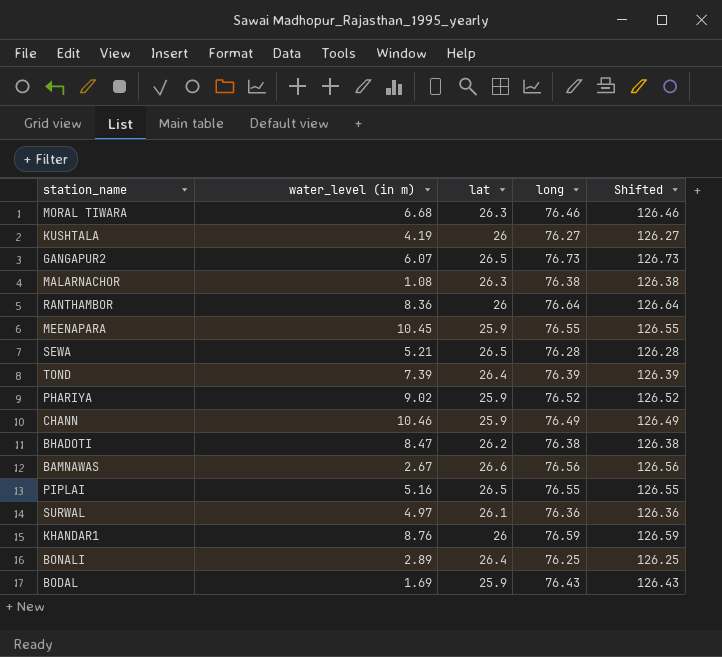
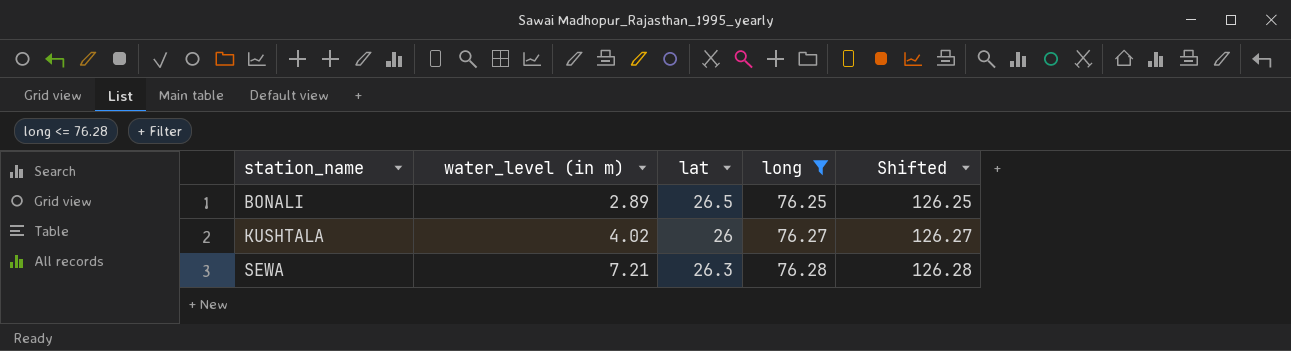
filter: none -> long <= 76.28
row order: none -> station_name ascending
BONALI | lat: 26.4 -> 26.5
KUSHTALA | water_level (in m): 4.19 -> 4.02
SEWA | water_level (in m): 5.21 -> 7.21
SEWA | lat: 26.5 -> 26.3

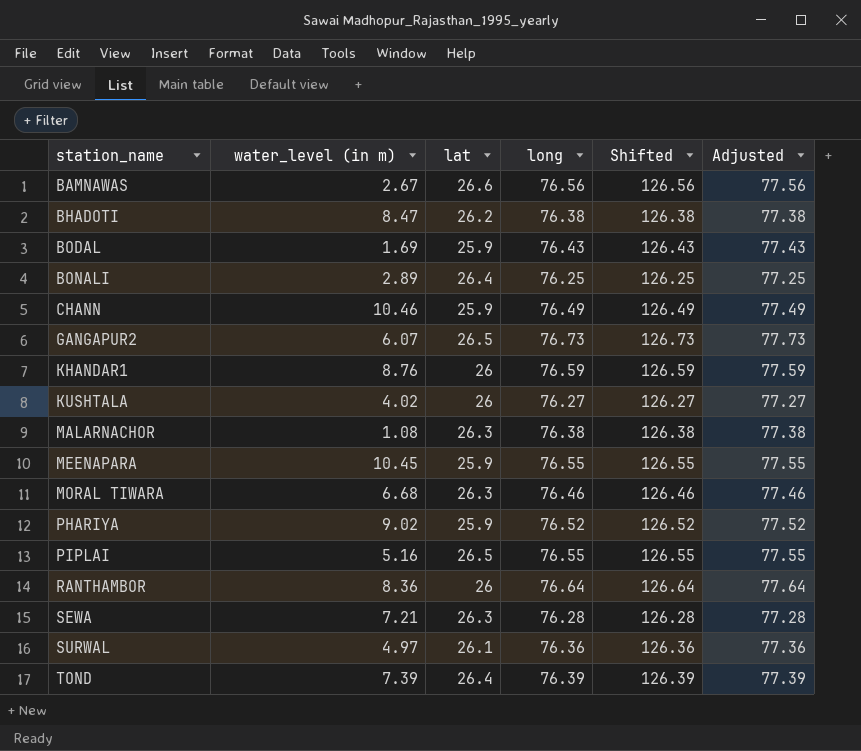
filter: long <= 76.28 -> none
column Adjusted | formula: none -> [long] + 1
BONALI | lat: 26.5 -> 26.4

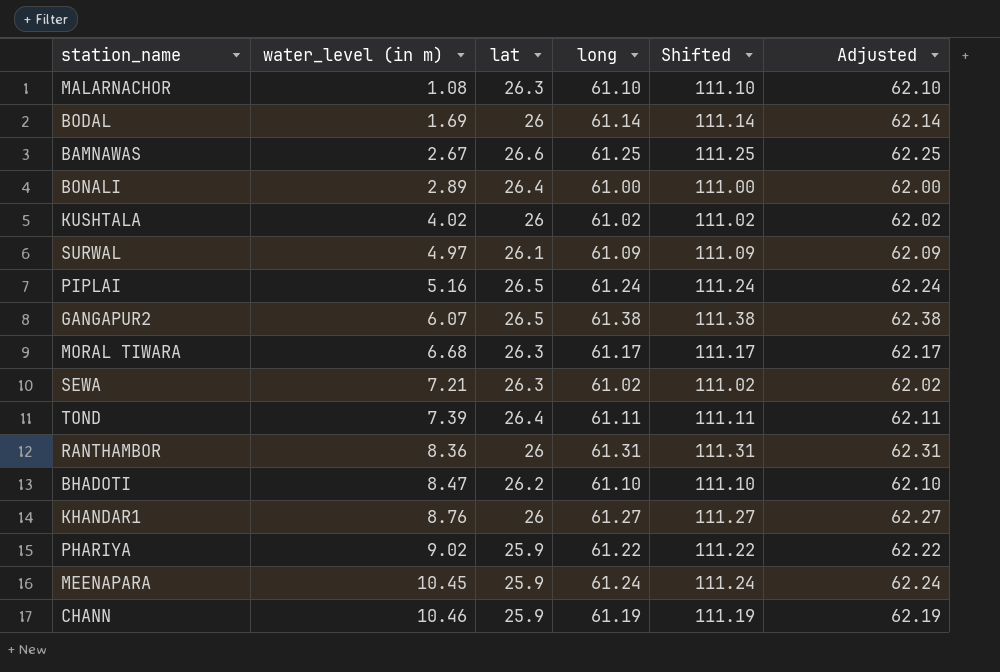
row order: station_name ascending -> water_level (in m) ascending
MALARNACHOR | long: 76.38 -> 61.10
MALARNACHOR | Shifted: 126.38 -> 111.10
MALARNACHOR | Adjusted: 77.38 -> 62.10
BODAL | lat: 25.9 -> 26
BODAL | long: 76.43 -> 61.14
BODAL | Shifted: 126.43 -> 111.14
BODAL | Adjusted: 77.43 -> 62.14
BAMNAWAS | long: 76.56 -> 61.25
BAMNAWAS | Shifted: 126.56 -> 111.25
BAMNAWAS | Adjusted: 77.56 -> 62.25
BONALI | long: 76.25 -> 61.00
BONALI | Shifted: 126.25 -> 111.00
BONALI | Adjusted: 77.25 -> 62.00
KUSHTALA | long: 76.27 -> 61.02
KUSHTALA | Shifted: 126.27 -> 111.02
KUSHTALA | Adjusted: 77.27 -> 62.02
SURWAL | long: 76.36 -> 61.09
SURWAL | Shifted: 126.36 -> 111.09
SURWAL | Adjusted: 77.36 -> 62.09
PIPLAI | long: 76.55 -> 61.24
PIPLAI | Shifted: 126.55 -> 111.24
PIPLAI | Adjusted: 77.55 -> 62.24
GANGAPUR2 | long: 76.73 -> 61.38
GANGAPUR2 | Shifted: 126.73 -> 111.38
GANGAPUR2 | Adjusted: 77.73 -> 62.38
MORAL TIWARA | long: 76.46 -> 61.17
MORAL TIWARA | Shifted: 126.46 -> 111.17
MORAL TIWARA | Adjusted: 77.46 -> 62.17
SEWA | long: 76.28 -> 61.02
SEWA | Shifted: 126.28 -> 111.02
SEWA | Adjusted: 77.28 -> 62.02
TOND | long: 76.39 -> 61.11
TOND | Shifted: 126.39 -> 111.11
TOND | Adjusted: 77.39 -> 62.11
RANTHAMBOR | long: 76.64 -> 61.31
RANTHAMBOR | Shifted: 126.64 -> 111.31
RANTHAMBOR | Adjusted: 77.64 -> 62.31
BHADOTI | long: 76.38 -> 61.10
BHADOTI | Shifted: 126.38 -> 111.10
BHADOTI | Adjusted: 77.38 -> 62.10
KHANDAR1 | long: 76.59 -> 61.27
KHANDAR1 | Shifted: 126.59 -> 111.27
KHANDAR1 | Adjusted: 77.59 -> 62.27
PHARIYA | long: 76.52 -> 61.22
PHARIYA | Shifted: 126.52 -> 111.22
PHARIYA | Adjusted: 77.52 -> 62.22
MEENAPARA | long: 76.55 -> 61.24
MEENAPARA | Shifted: 126.55 -> 111.24
MEENAPARA | Adjusted: 77.55 -> 62.24
CHANN | long: 76.49 -> 61.19
CHANN | Shifted: 126.49 -> 111.19
CHANN | Adjusted: 77.49 -> 62.19

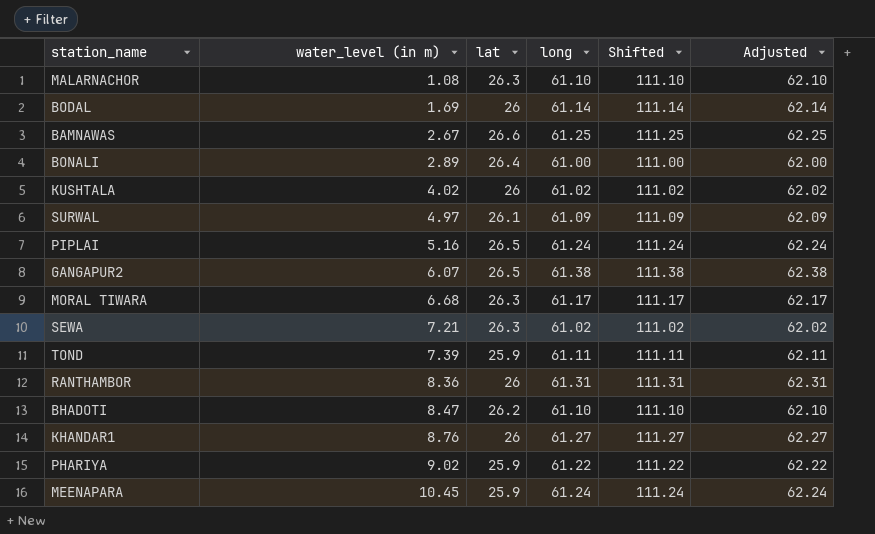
row CHANN: 10.46 | 25.9 | 61.19 | 111.19 | 62.19 -> none
TOND | lat: 26.4 -> 25.9

